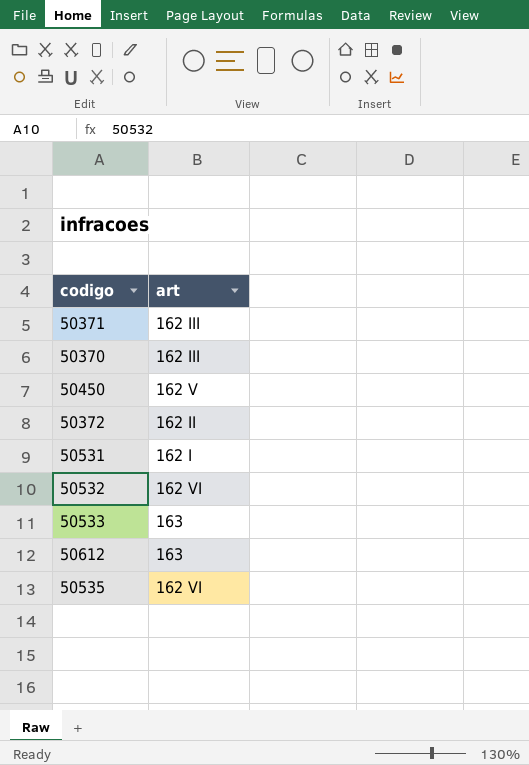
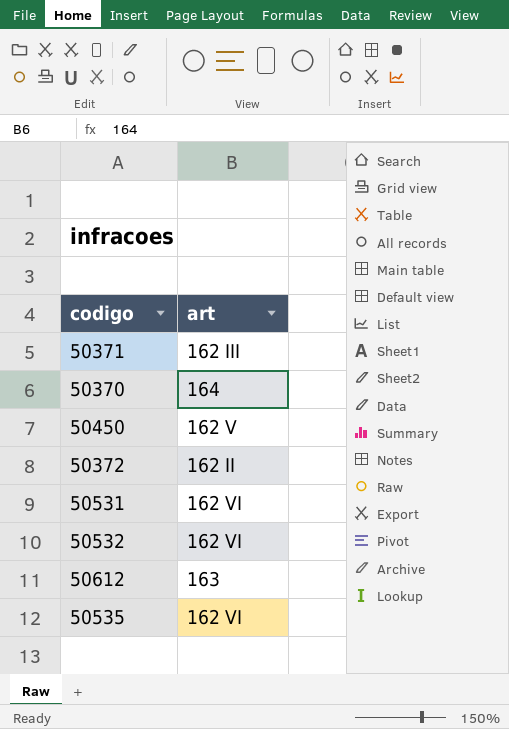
row 50533: 163 -> none
50370 | art: 162 III -> 164
50531 | art: 162 I -> 162 VI

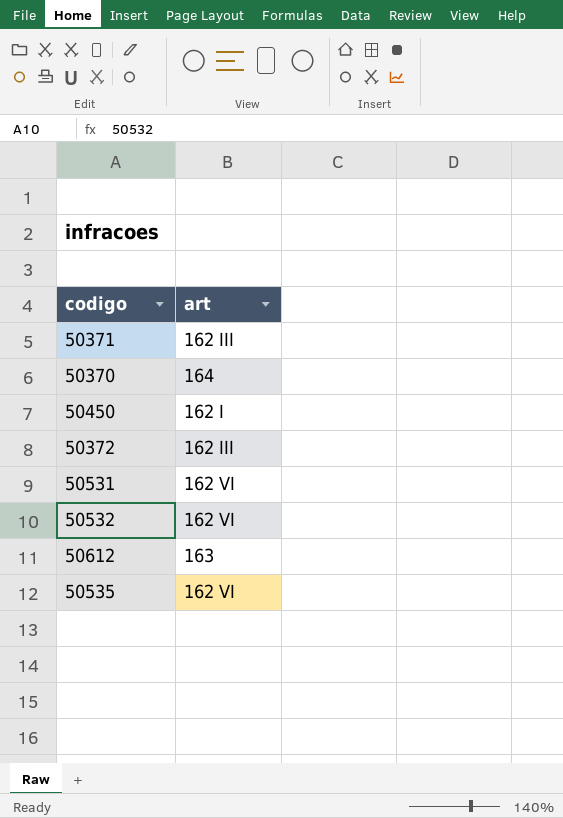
50450 | art: 162 V -> 162 I
50372 | art: 162 II -> 162 III

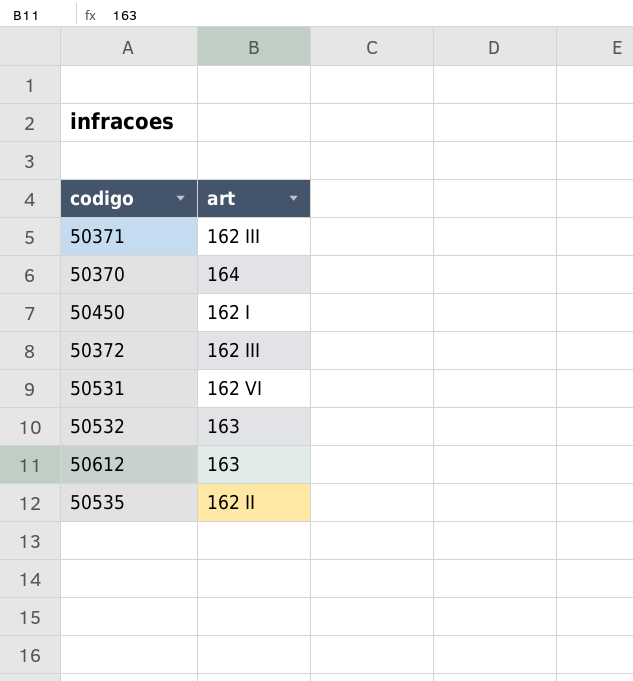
50532 | art: 162 VI -> 163
50535 | art: 162 VI -> 162 II

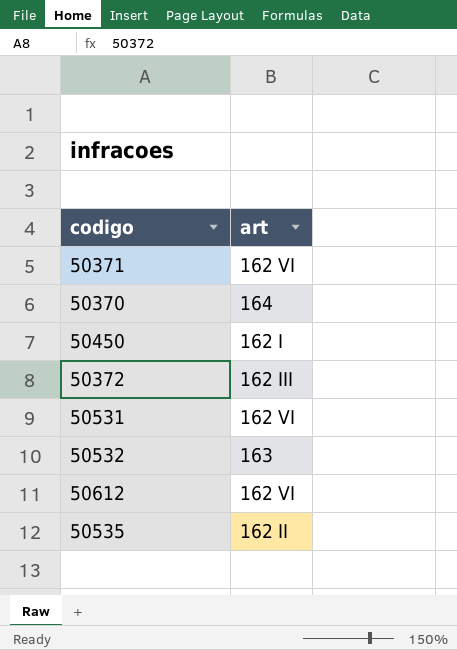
50371 | art: 162 III -> 162 VI
50612 | art: 163 -> 162 VI

